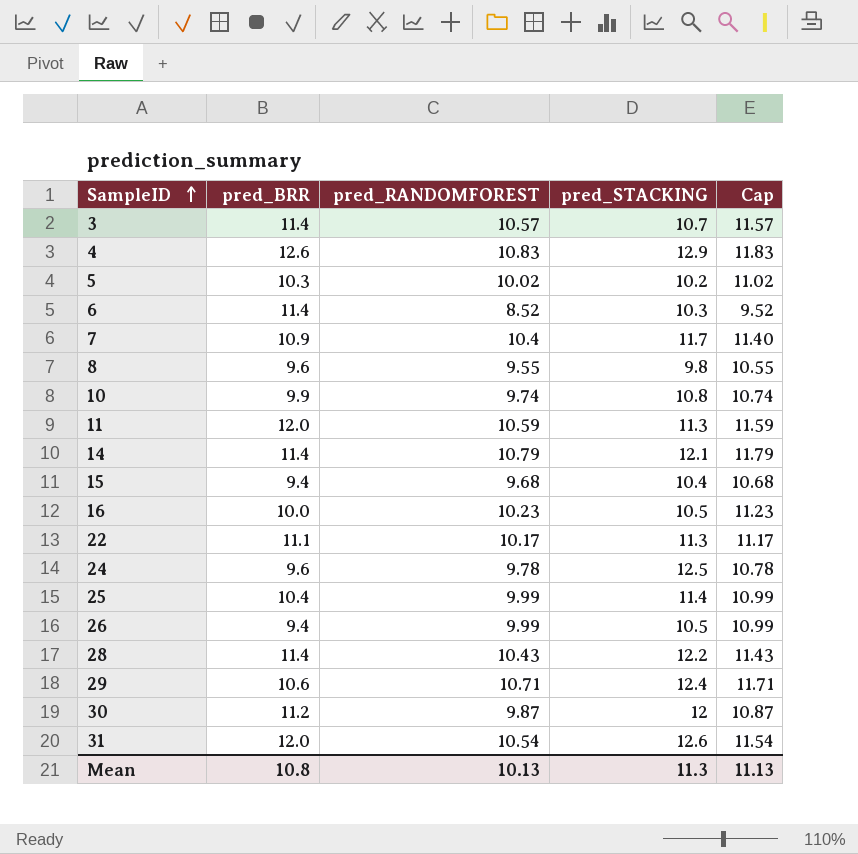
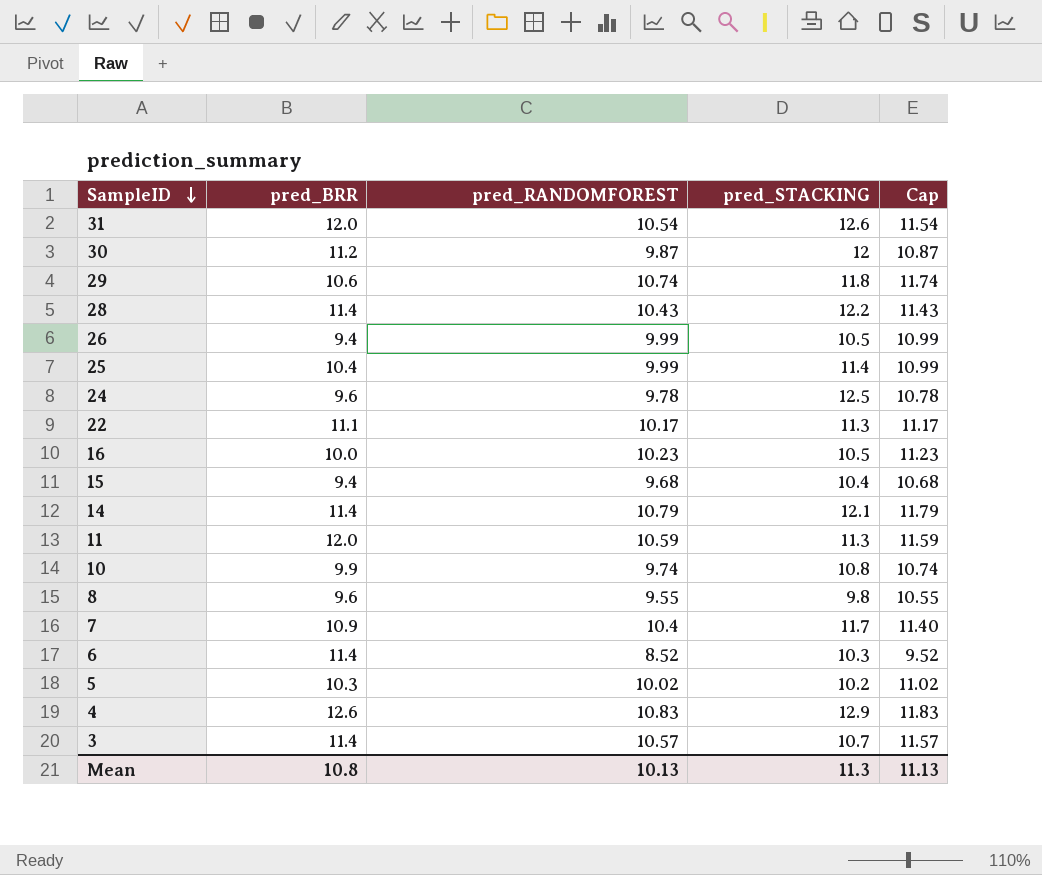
row order: SampleID ascending -> SampleID descending
29 | pred_RANDOMFOREST: 10.71 -> 10.74
29 | pred_STACKING: 12.4 -> 11.8
29 | Cap: 11.71 -> 11.74

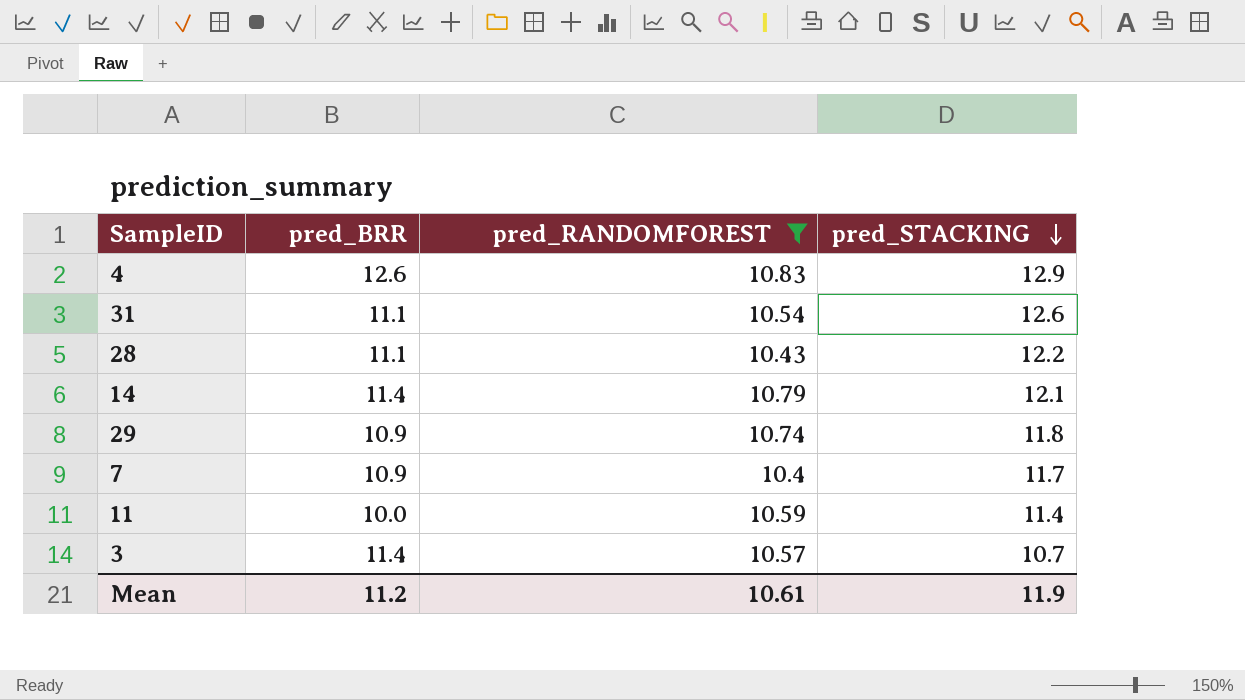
filter: none -> pred_RANDOMFOREST >= 10.4
row order: SampleID descending -> pred_STACKING descending
column Cap | formula: [pred_RANDOMFOREST] + 1 -> none
31 | pred_BRR: 12.0 -> 11.1
28 | pred_BRR: 11.4 -> 11.1
29 | pred_BRR: 10.6 -> 10.9
11 | pred_BRR: 12.0 -> 10.0
11 | pred_STACKING: 11.3 -> 11.4
Mean | pred_BRR: 10.8 -> 11.2
Mean | pred_RANDOMFOREST: 10.13 -> 10.61
Mean | pred_STACKING: 11.3 -> 11.9

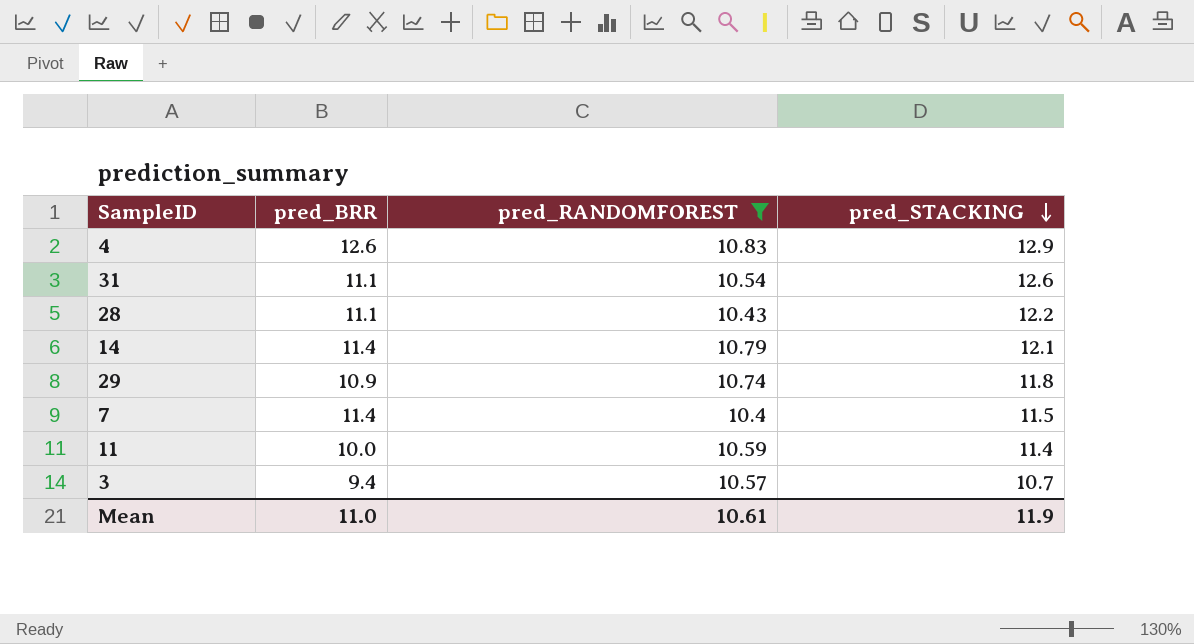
7 | pred_BRR: 10.9 -> 11.4
7 | pred_STACKING: 11.7 -> 11.5
3 | pred_BRR: 11.4 -> 9.4
Mean | pred_BRR: 11.2 -> 11.0

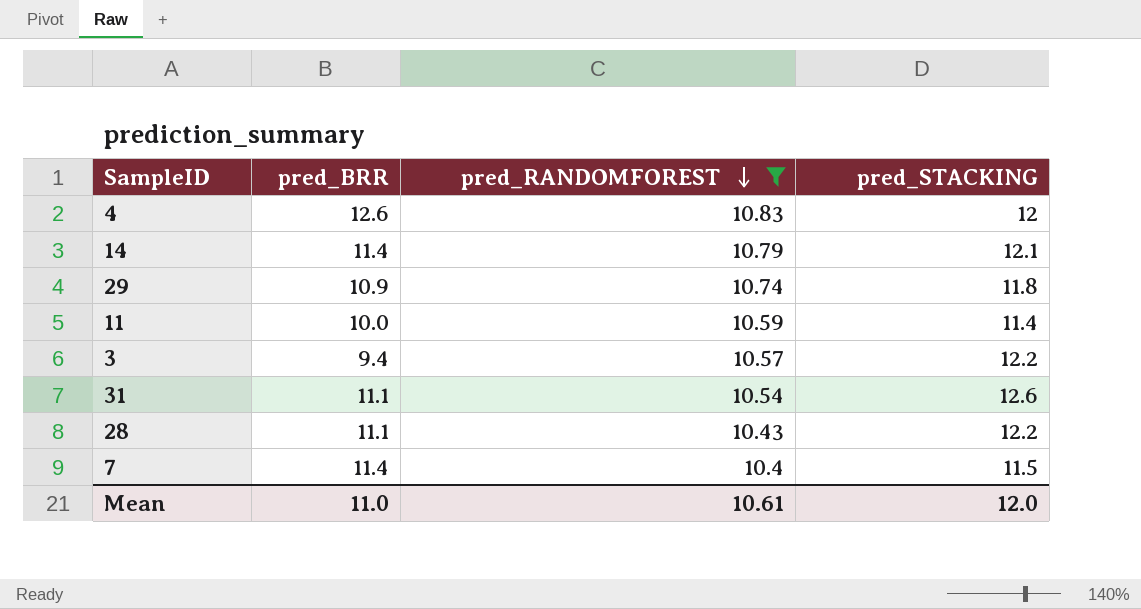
row order: pred_STACKING descending -> pred_RANDOMFOREST descending
4 | pred_STACKING: 12.9 -> 12
3 | pred_STACKING: 10.7 -> 12.2
Mean | pred_STACKING: 11.9 -> 12.0

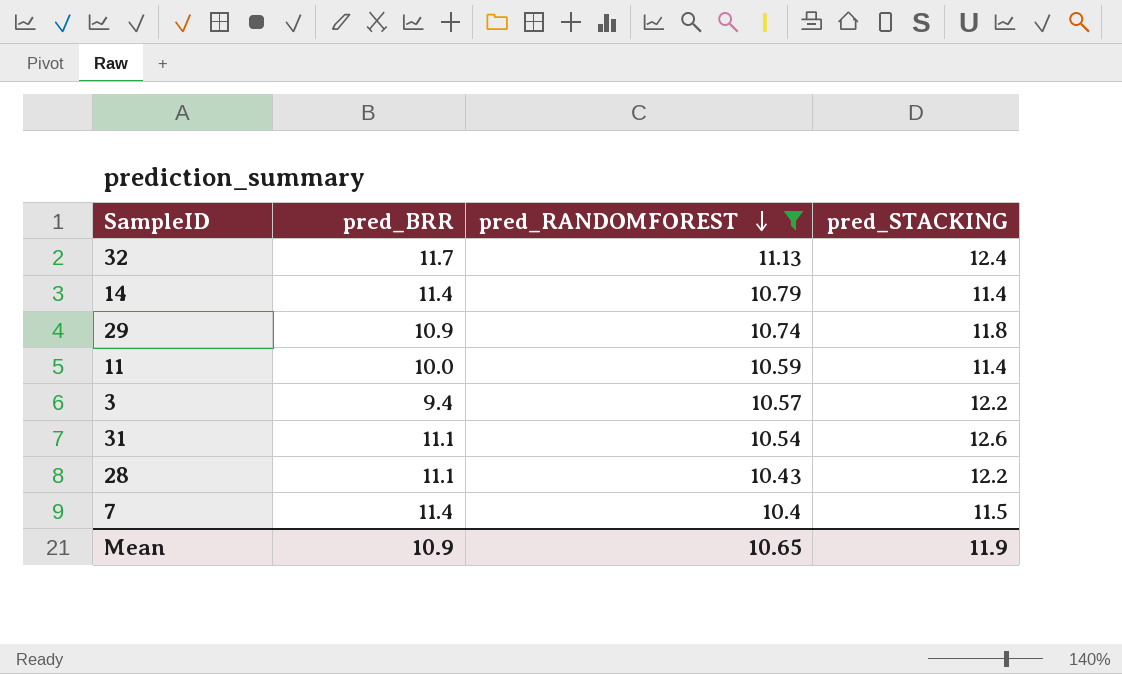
row 4: 12.6 | 10.83 | 12 -> none
row 32: none -> 11.7 | 11.13 | 12.4
14 | pred_STACKING: 12.1 -> 11.4
Mean | pred_BRR: 11.0 -> 10.9
Mean | pred_RANDOMFOREST: 10.61 -> 10.65
Mean | pred_STACKING: 12.0 -> 11.9

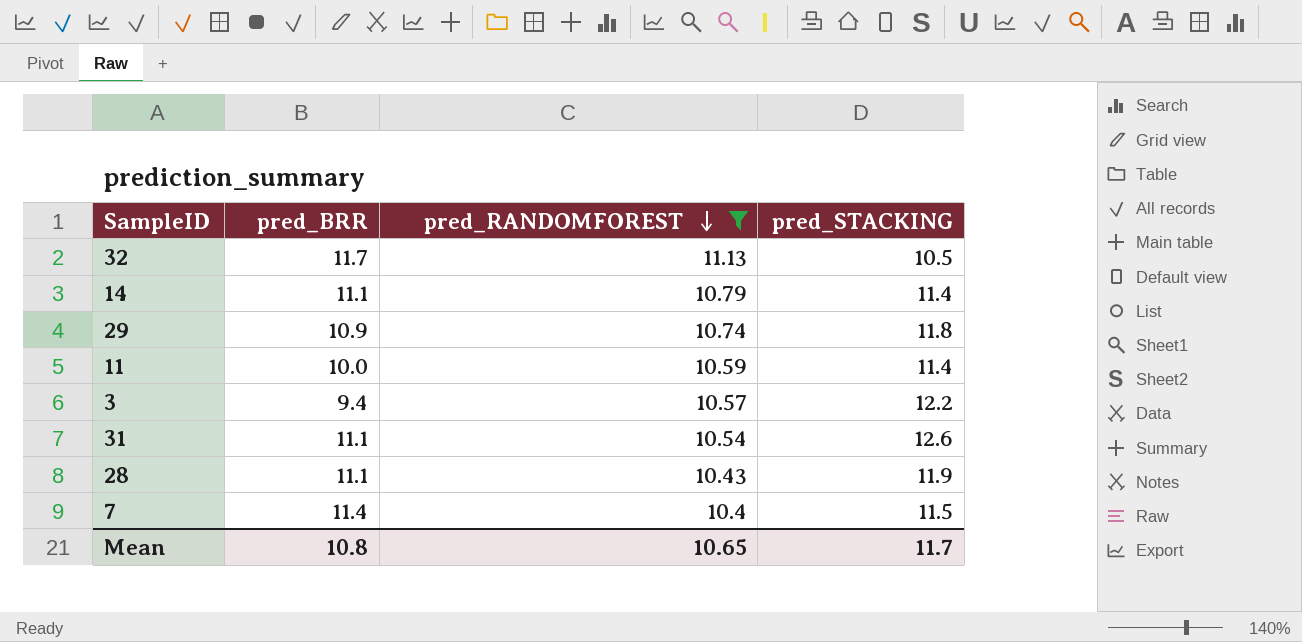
32 | pred_STACKING: 12.4 -> 10.5
14 | pred_BRR: 11.4 -> 11.1
28 | pred_STACKING: 12.2 -> 11.9
Mean | pred_BRR: 10.9 -> 10.8
Mean | pred_STACKING: 11.9 -> 11.7

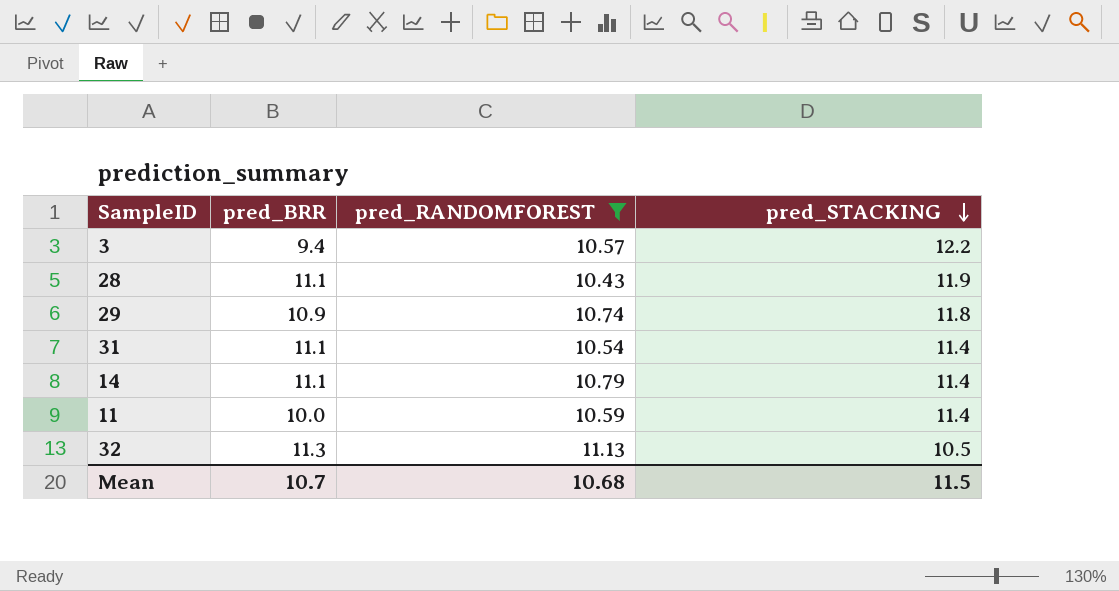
row order: pred_RANDOMFOREST descending -> pred_STACKING descending
row 7: 11.4 | 10.4 | 11.5 -> none
31 | pred_STACKING: 12.6 -> 11.4
32 | pred_BRR: 11.7 -> 11.3
Mean | pred_BRR: 10.8 -> 10.7
Mean | pred_RANDOMFOREST: 10.65 -> 10.68
Mean | pred_STACKING: 11.7 -> 11.5

